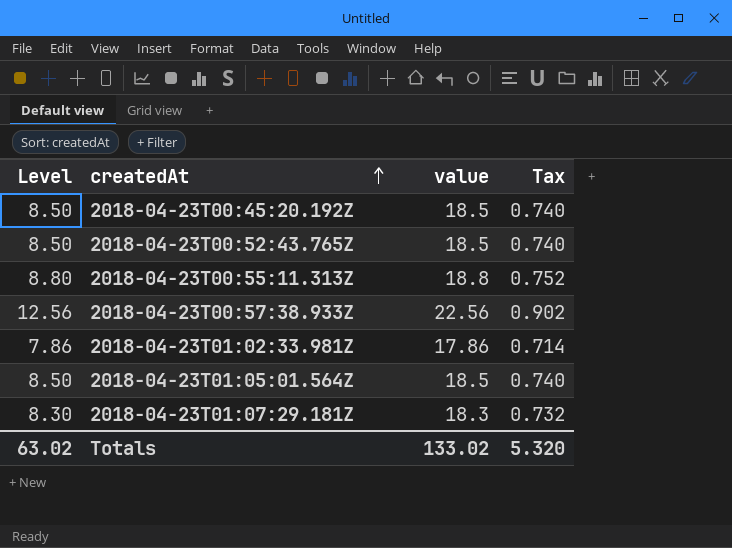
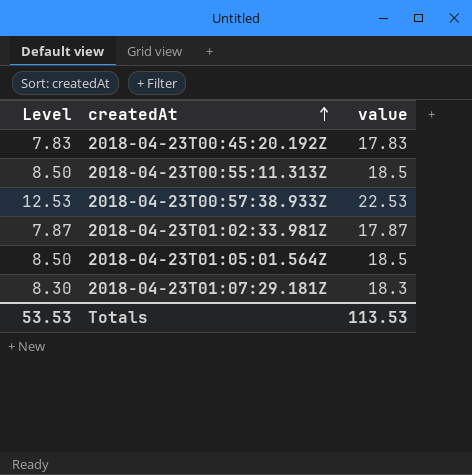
column Tax | formula: [value] * 0.04 -> none
row 2018-04-23T00:52:43.765Z: 8.50 | 18.5 | 0.740 -> none
2018-04-23T00:45:20.192Z | Level: 8.50 -> 7.83
2018-04-23T00:45:20.192Z | value: 18.5 -> 17.83
2018-04-23T00:55:11.313Z | Level: 8.80 -> 8.50
2018-04-23T00:55:11.313Z | value: 18.8 -> 18.5
2018-04-23T00:57:38.933Z | Level: 12.56 -> 12.53
2018-04-23T00:57:38.933Z | value: 22.56 -> 22.53
2018-04-23T01:02:33.981Z | Level: 7.86 -> 7.87
2018-04-23T01:02:33.981Z | value: 17.86 -> 17.87
Totals | Level: 63.02 -> 53.53
Totals | value: 133.02 -> 113.53

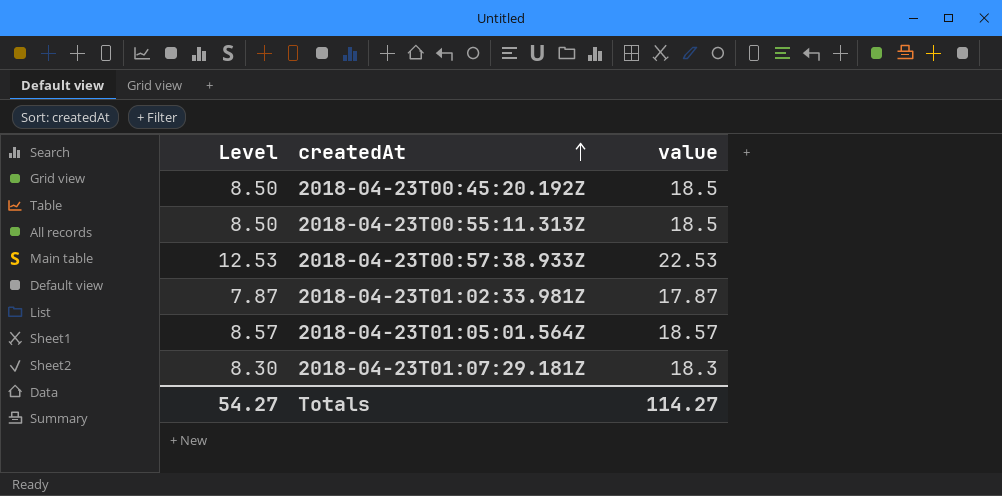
2018-04-23T00:45:20.192Z | Level: 7.83 -> 8.50
2018-04-23T00:45:20.192Z | value: 17.83 -> 18.5
2018-04-23T01:05:01.564Z | Level: 8.50 -> 8.57
2018-04-23T01:05:01.564Z | value: 18.5 -> 18.57
Totals | Level: 53.53 -> 54.27
Totals | value: 113.53 -> 114.27

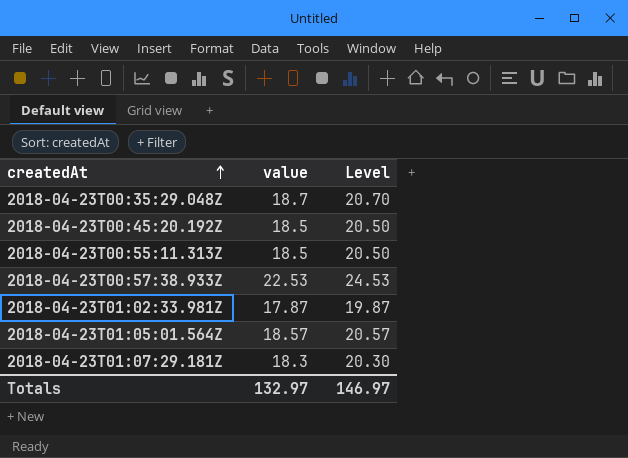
column Level | formula: [value] - 10 -> [value] + 2
column Level | position: 1 -> 3
row 2018-04-23T00:35:29.048Z: none -> 18.7 | 20.70
Totals | value: 114.27 -> 132.97
Totals | Level: 54.27 -> 146.97

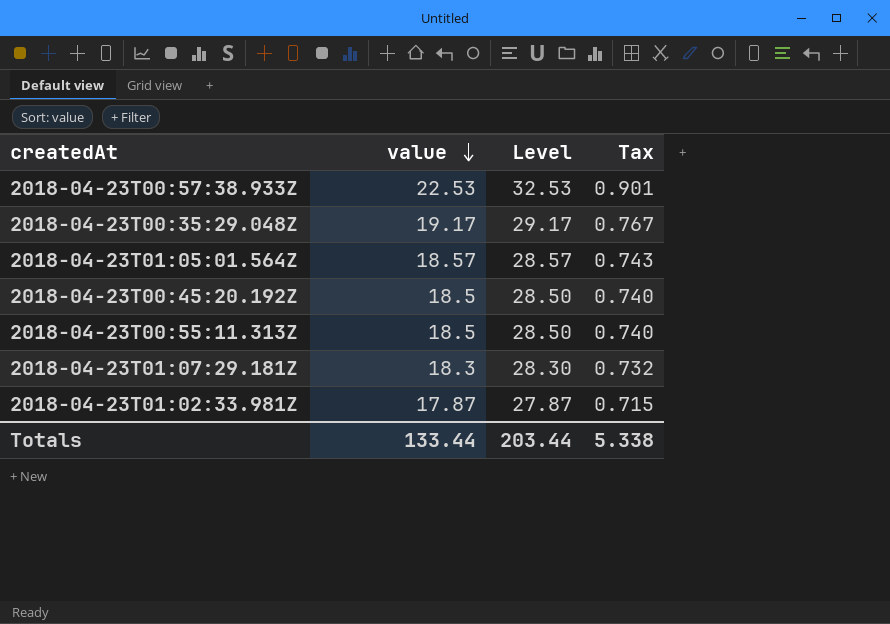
row order: createdAt ascending -> value descending
column Level | formula: [value] + 2 -> [value] + 10
column Tax | formula: none -> [value] * 0.04
2018-04-23T00:35:29.048Z | value: 18.7 -> 19.17
Totals | value: 132.97 -> 133.44
Totals | Level: 146.97 -> 203.44

